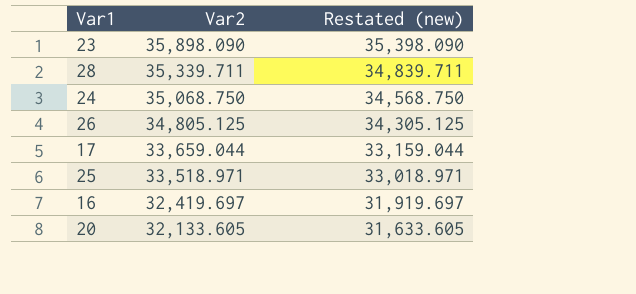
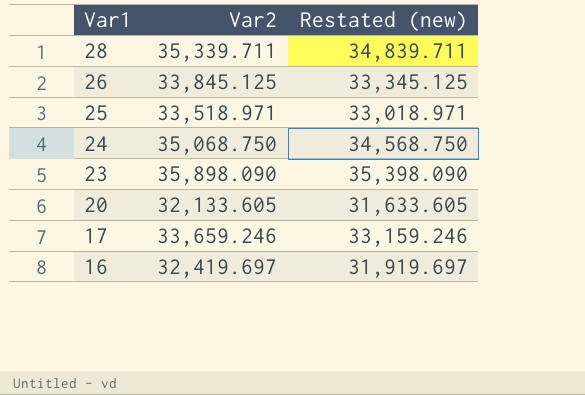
row order: Var2 descending -> Var1 descending
26 | Var2: 34,805.125 -> 33,845.125
26 | Restated (new): 34,305.125 -> 33,345.125
17 | Var2: 33,659.044 -> 33,659.246
17 | Restated (new): 33,159.044 -> 33,159.246

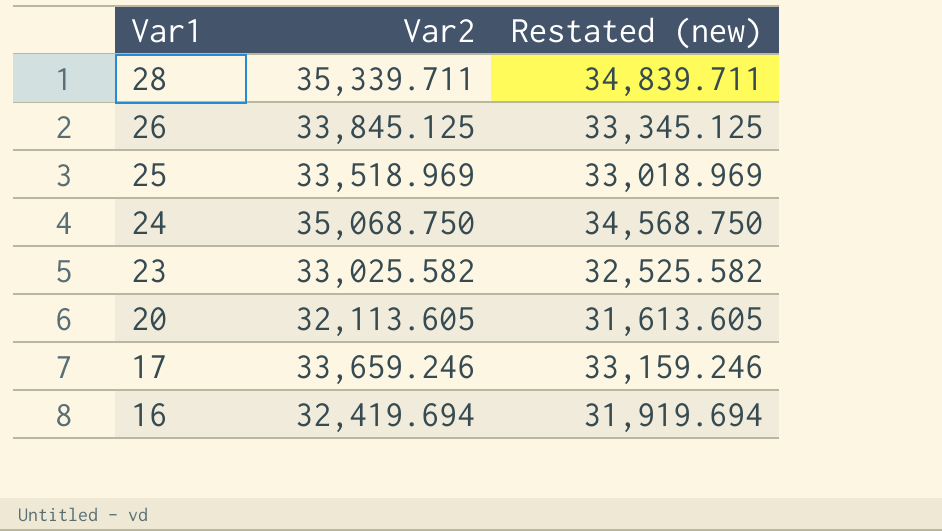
25 | Var2: 33,518.971 -> 33,518.969
25 | Restated (new): 33,018.971 -> 33,018.969
23 | Var2: 35,898.090 -> 33,025.582
23 | Restated (new): 35,398.090 -> 32,525.582
20 | Var2: 32,133.605 -> 32,113.605
20 | Restated (new): 31,633.605 -> 31,613.605
16 | Var2: 32,419.697 -> 32,419.694
16 | Restated (new): 31,919.697 -> 31,919.694

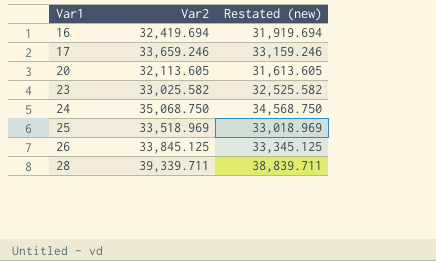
row order: Var1 descending -> Var1 ascending
28 | Var2: 35,339.711 -> 39,339.711
28 | Restated (new): 34,839.711 -> 38,839.711

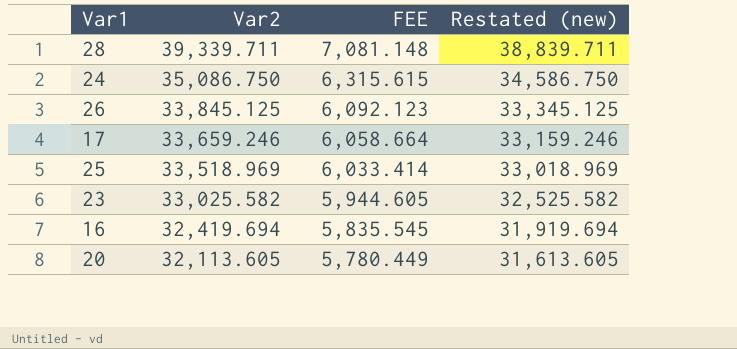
row order: Var1 ascending -> Var2 descending
column FEE | formula: none -> [Var2] * 0.18
24 | Var2: 35,068.750 -> 35,086.750
24 | Restated (new): 34,568.750 -> 34,586.750

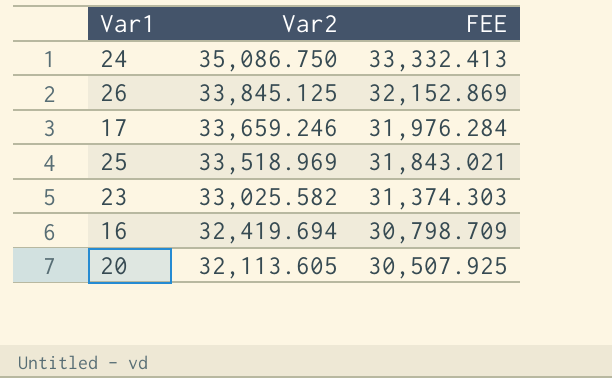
column Restated (new) | formula: [Var2] - 500 -> none
column FEE | formula: [Var2] * 0.18 -> [Var2] * 0.95
row 28: 39,339.711 | 7,081.148 | 38,839.711 -> none

